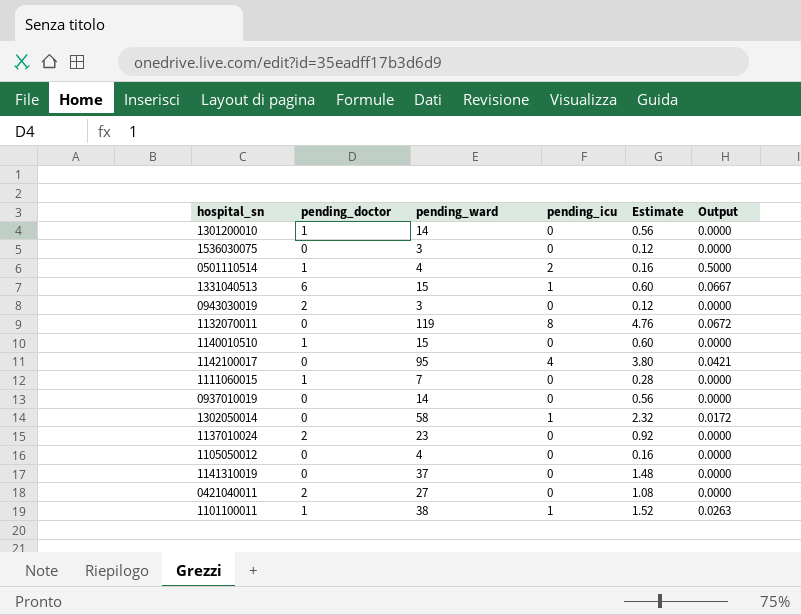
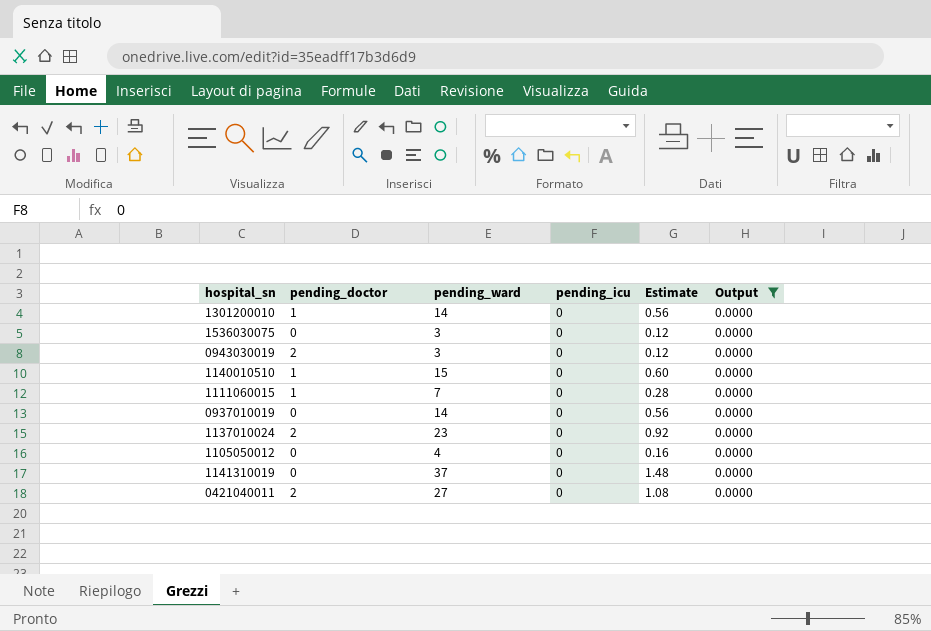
filter: none -> Output = 0.0000

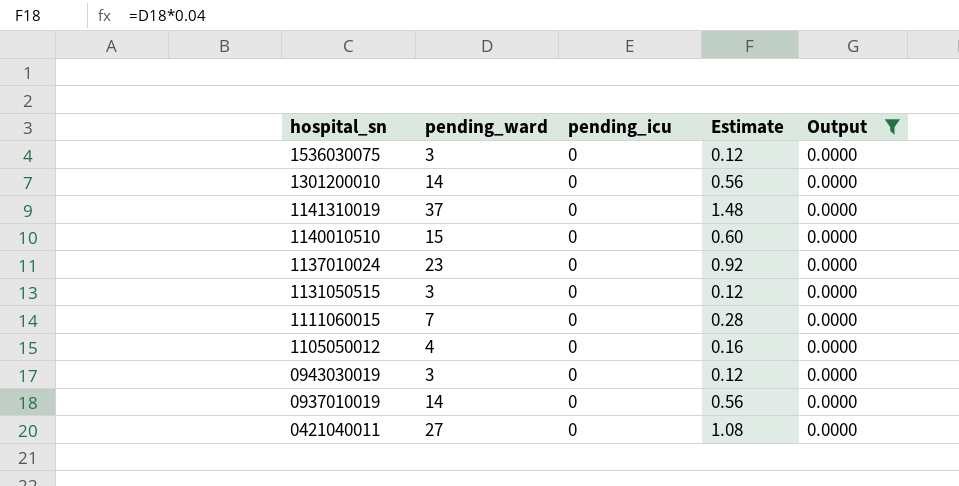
row order: none -> hospital_sn descending
column pending_doctor | position: 2 -> none
row 1131050515: none -> 3 | 0 | 0.12 | 0.0000

